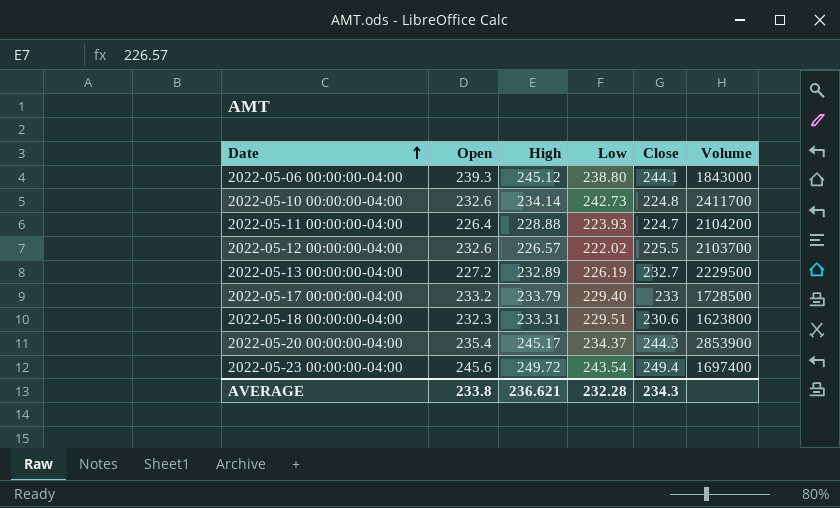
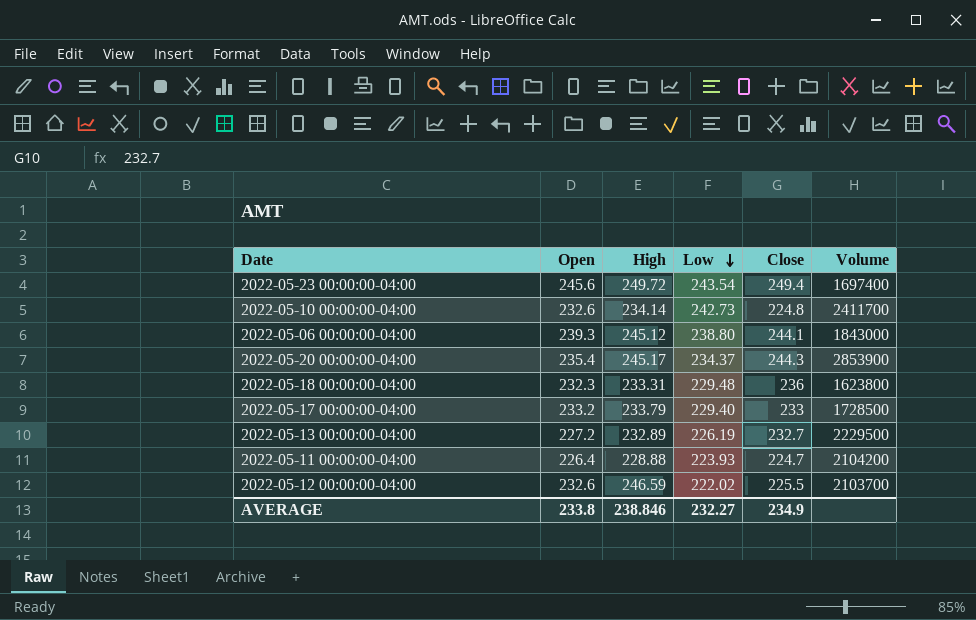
row order: Date ascending -> Low descending
2022-05-18 00:00:00-04:00 | Low: 229.51 -> 229.48
2022-05-18 00:00:00-04:00 | Close: 230.6 -> 236
2022-05-12 00:00:00-04:00 | High: 226.57 -> 246.59
AVERAGE | High: 236.621 -> 238.846
AVERAGE | Low: 232.28 -> 232.27
AVERAGE | Close: 234.3 -> 234.9

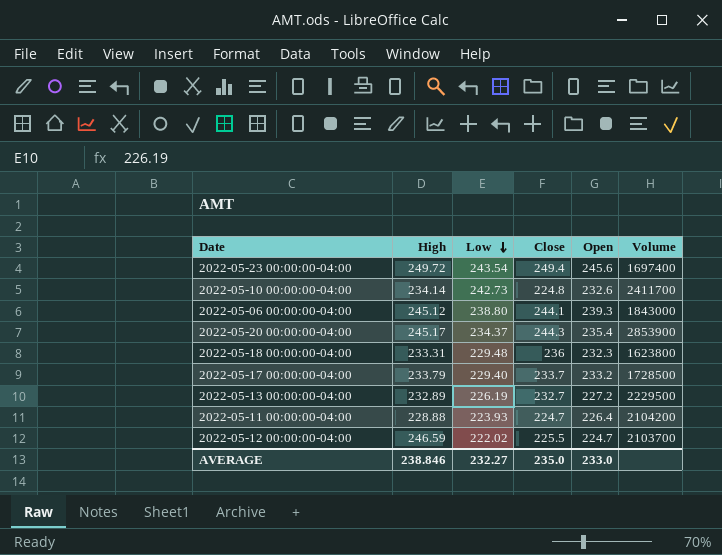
column Open | position: 2 -> 5
2022-05-17 00:00:00-04:00 | Close: 233 -> 233.7
2022-05-12 00:00:00-04:00 | Open: 232.6 -> 224.7
AVERAGE | Close: 234.9 -> 235.0
AVERAGE | Open: 233.8 -> 233.0

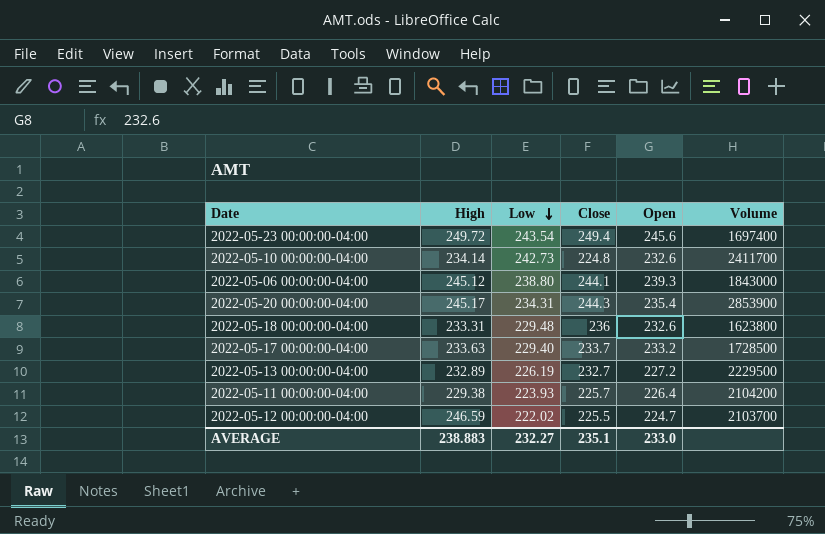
2022-05-20 00:00:00-04:00 | Low: 234.37 -> 234.31
2022-05-18 00:00:00-04:00 | Open: 232.3 -> 232.6
2022-05-17 00:00:00-04:00 | High: 233.79 -> 233.63
2022-05-11 00:00:00-04:00 | High: 228.88 -> 229.38
2022-05-11 00:00:00-04:00 | Close: 224.7 -> 225.7
AVERAGE | High: 238.846 -> 238.883
AVERAGE | Close: 235.0 -> 235.1

